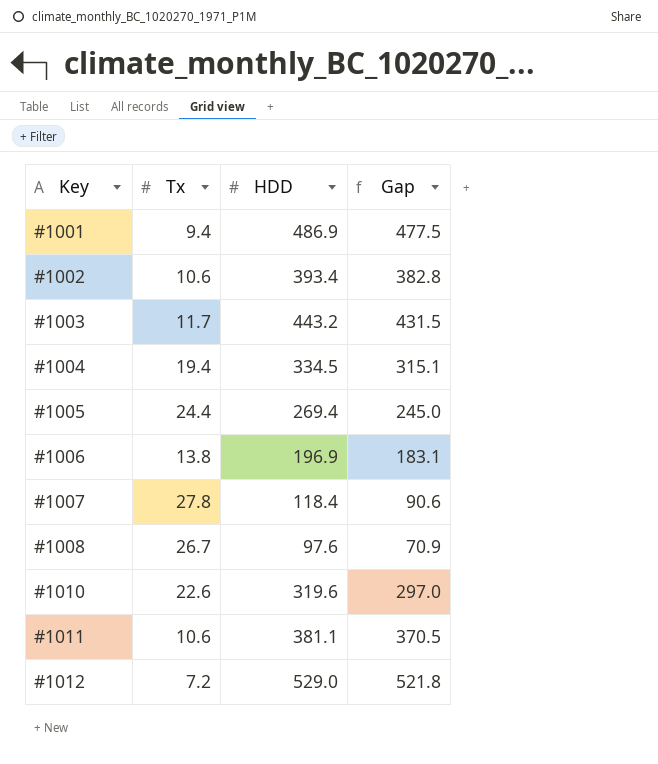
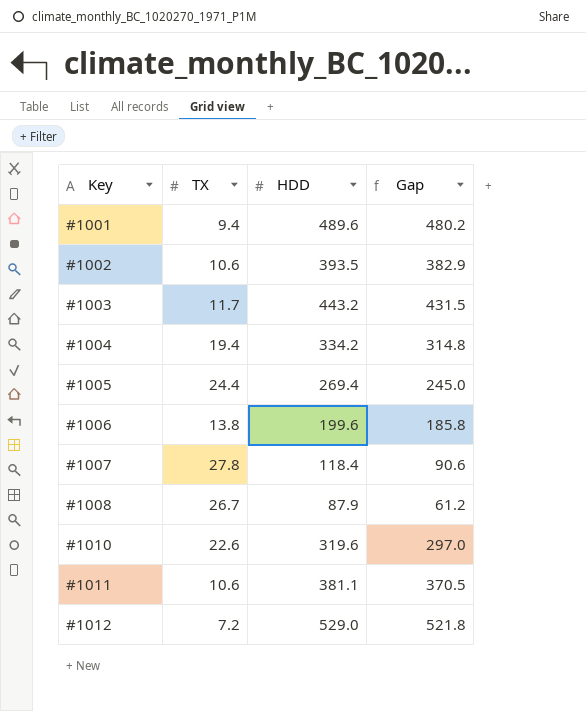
column name: Tx -> TX
#1001 | HDD: 486.9 -> 489.6
#1001 | Gap: 477.5 -> 480.2
#1002 | HDD: 393.4 -> 393.5
#1002 | Gap: 382.8 -> 382.9
#1004 | HDD: 334.5 -> 334.2
#1004 | Gap: 315.1 -> 314.8
#1006 | HDD: 196.9 -> 199.6
#1006 | Gap: 183.1 -> 185.8
#1008 | HDD: 97.6 -> 87.9
#1008 | Gap: 70.9 -> 61.2

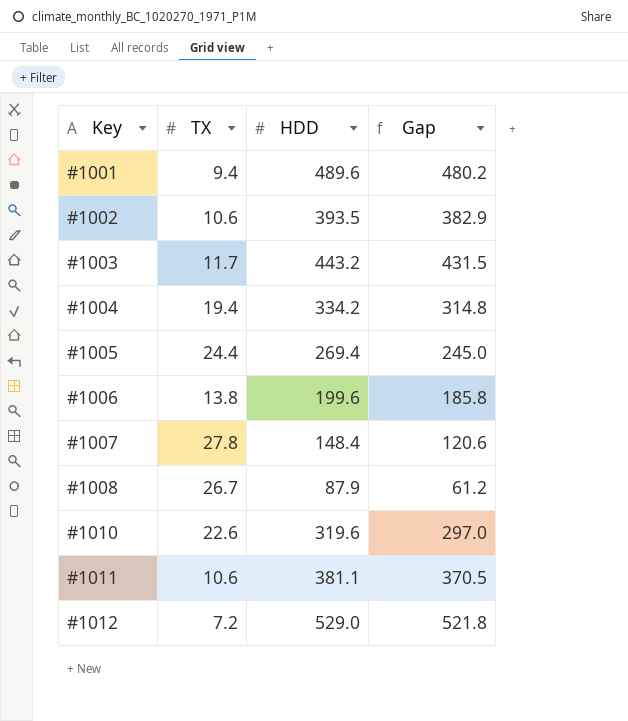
#1007 | HDD: 118.4 -> 148.4
#1007 | Gap: 90.6 -> 120.6

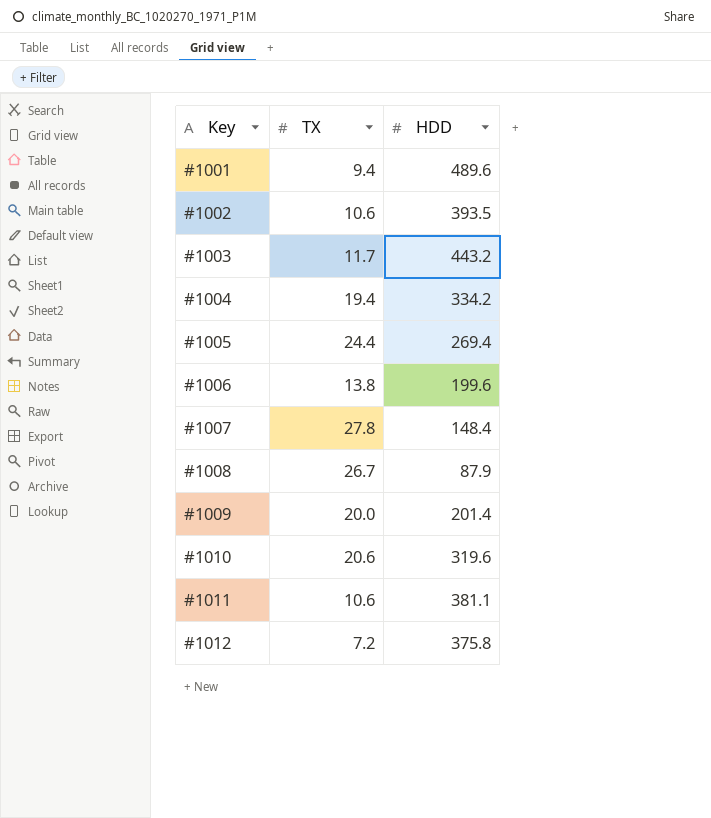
column Gap | formula: [HDD] - [TX] -> none
row #1009: none -> 20.0 | 201.4
#1010 | TX: 22.6 -> 20.6
#1012 | HDD: 529.0 -> 375.8

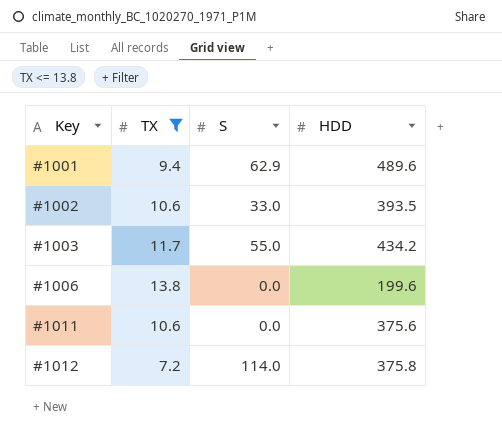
filter: none -> TX <= 13.8
column S | position: none -> 3
#1003 | HDD: 443.2 -> 434.2
#1011 | HDD: 381.1 -> 375.6

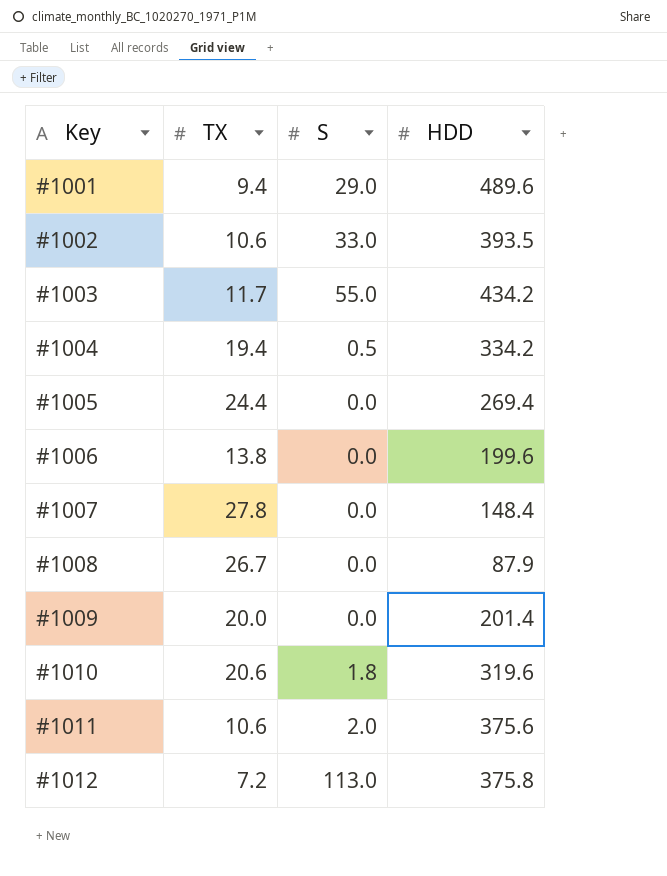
filter: TX <= 13.8 -> none
#1001 | S: 62.9 -> 29.0
#1011 | S: 0.0 -> 2.0
#1012 | S: 114.0 -> 113.0

